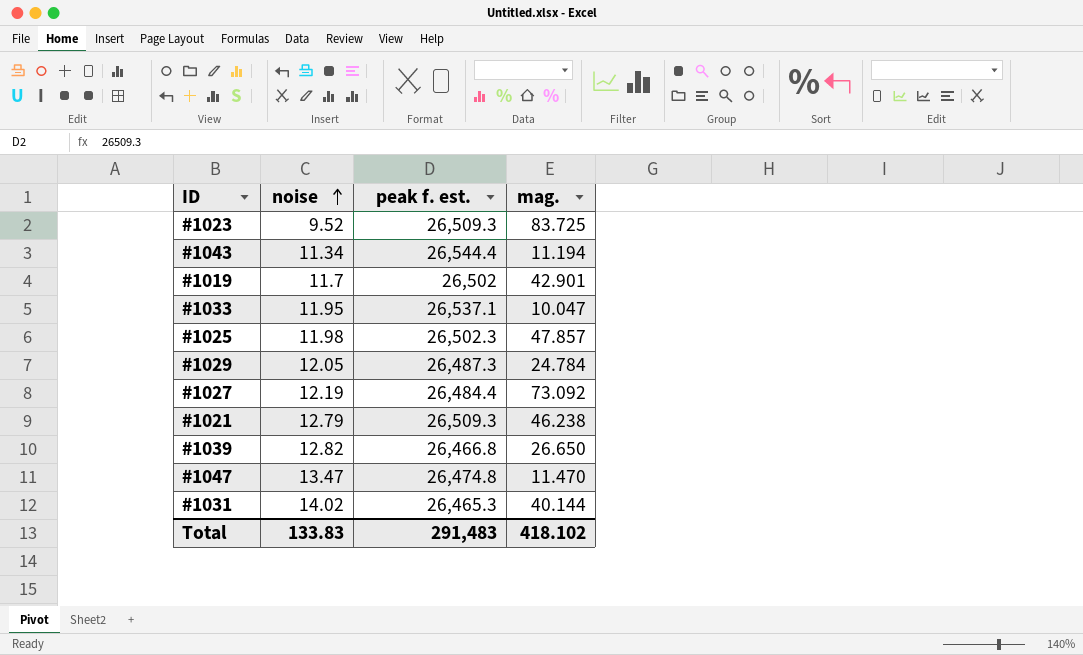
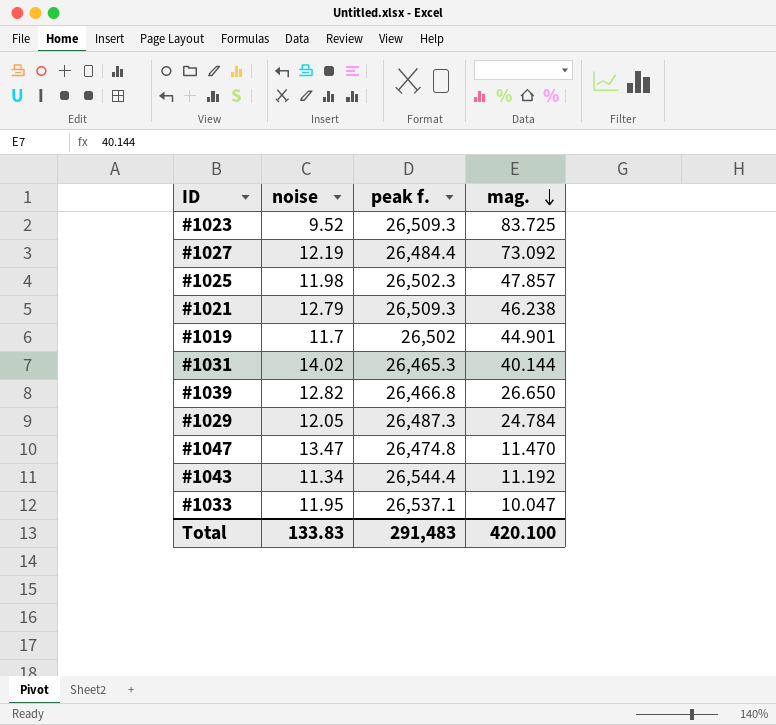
row order: noise ascending -> mag. descending
column name: peak f. est. -> peak f.
#1019 | mag.: 42.901 -> 44.901
#1043 | mag.: 11.194 -> 11.192
Total | mag.: 418.102 -> 420.100

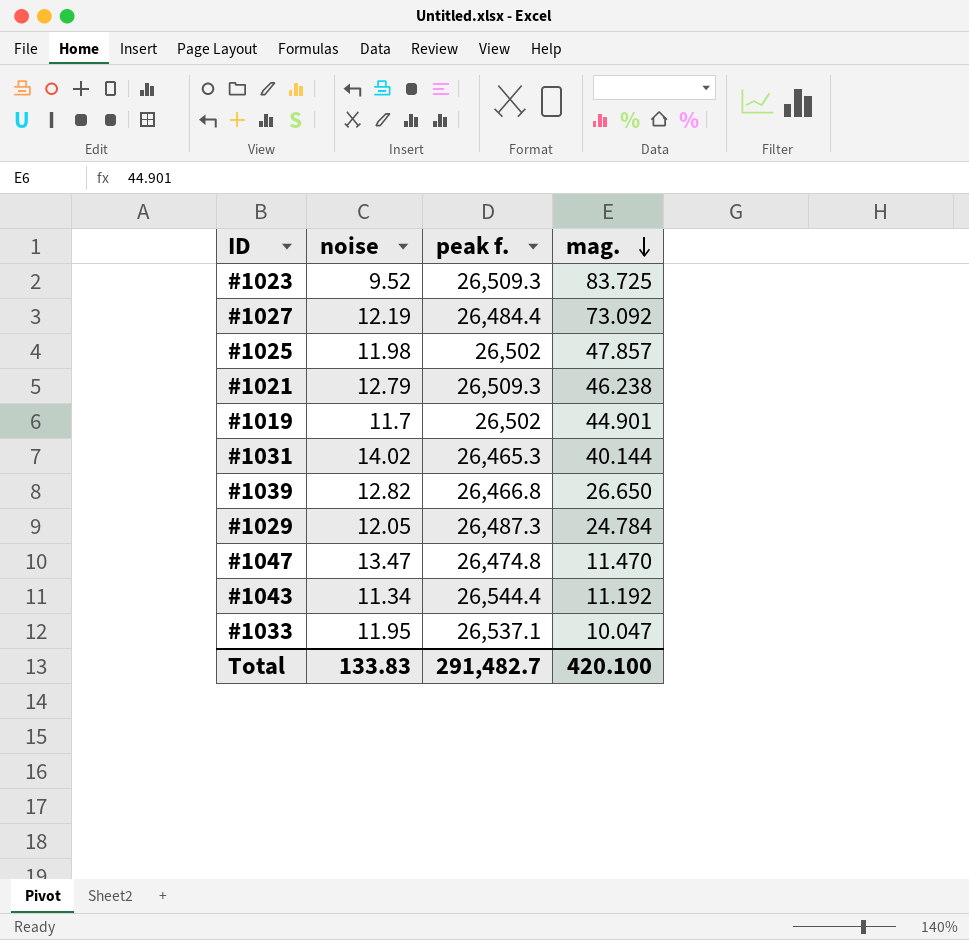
#1025 | peak f.: 26,502.3 -> 26,502
Total | peak f.: 291,483 -> 291,482.7

